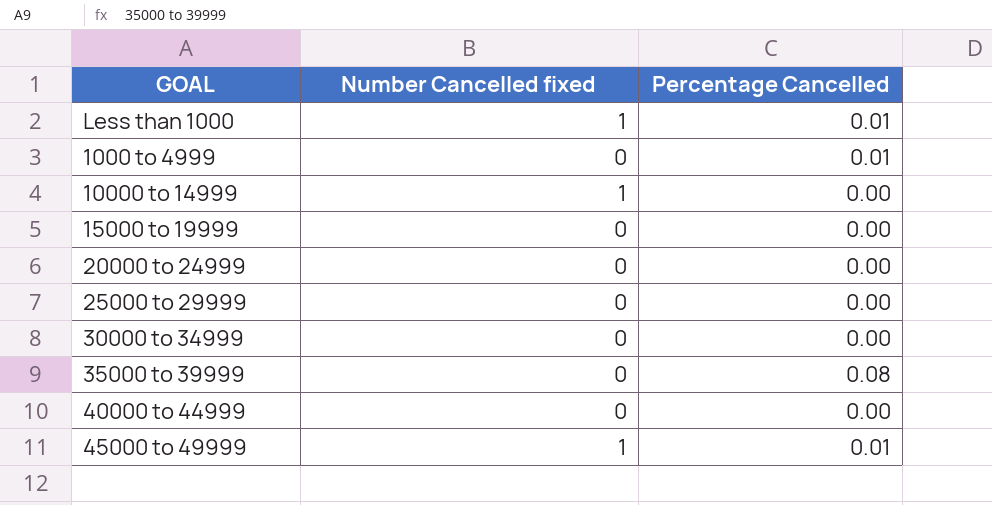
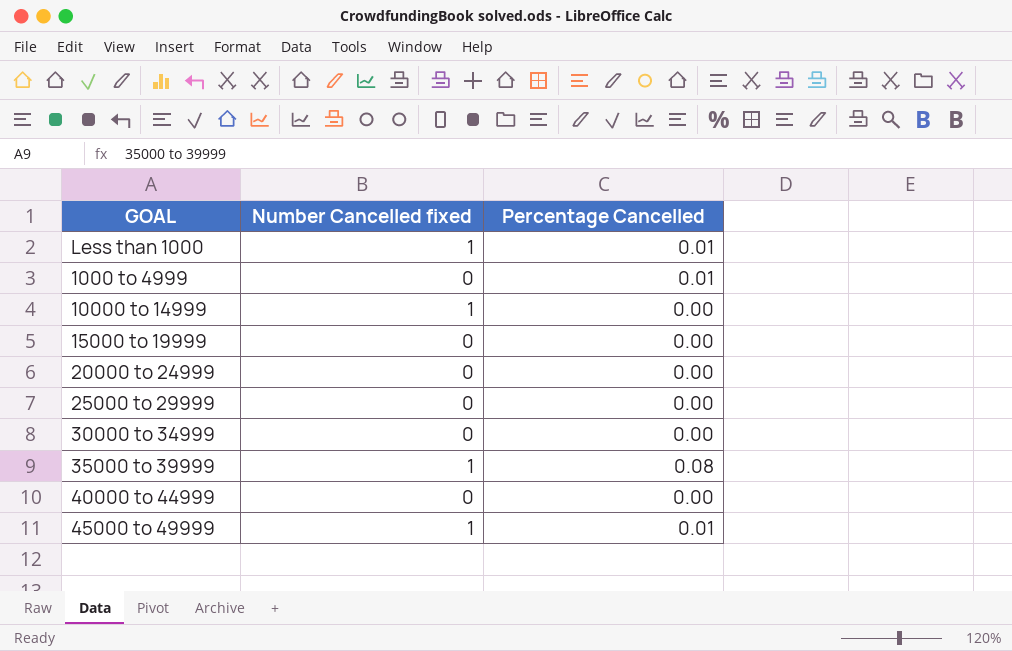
35000 to 39999 | Number Cancelled fixed: 0 -> 1

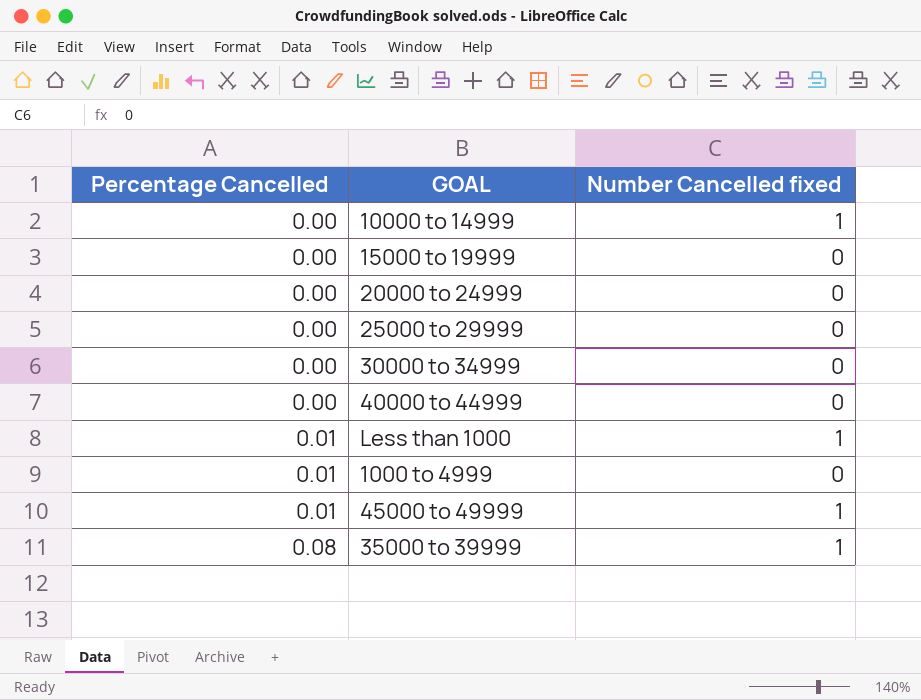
row order: none -> Percentage Cancelled ascending
column Percentage Cancelled | position: 3 -> 1

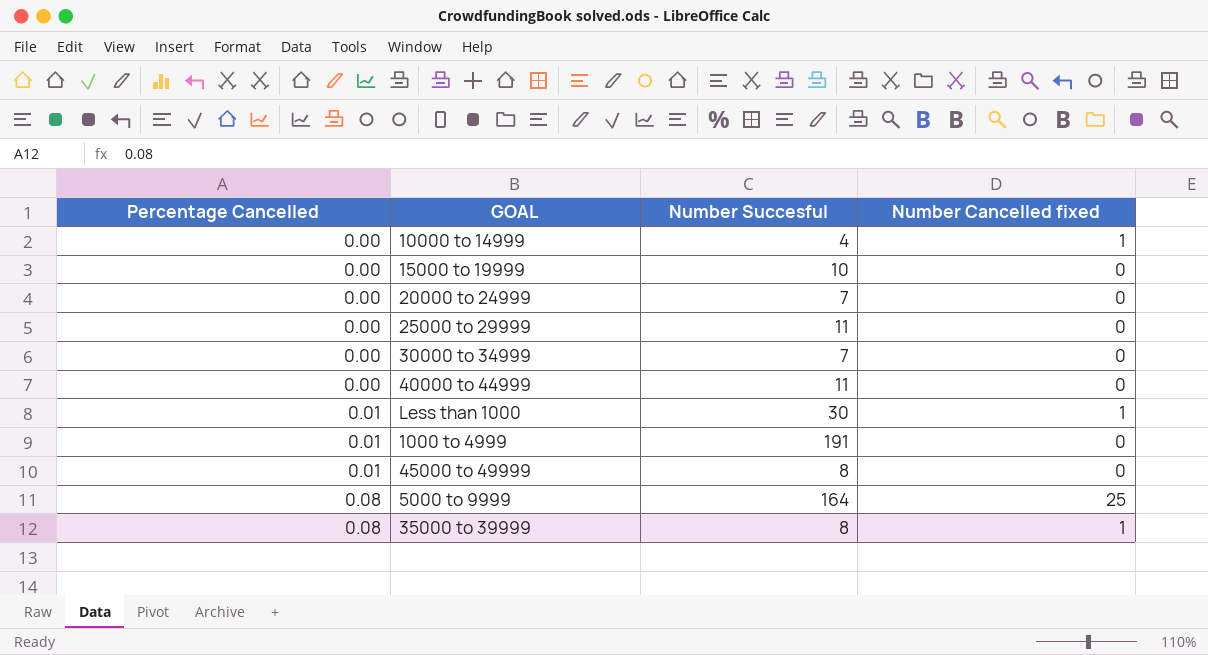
column Number Succesful | position: none -> 3
45000 to 49999 | Number Cancelled fixed: 1 -> 0
row 5000 to 9999: none -> 0.08 | 164 | 25

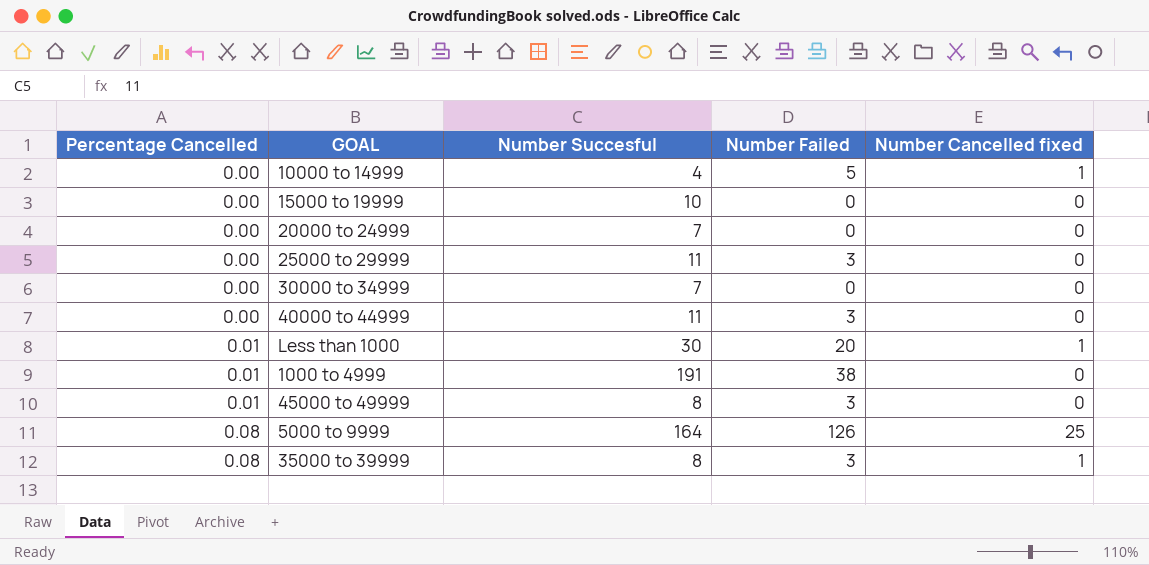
column Number Failed | position: none -> 4

